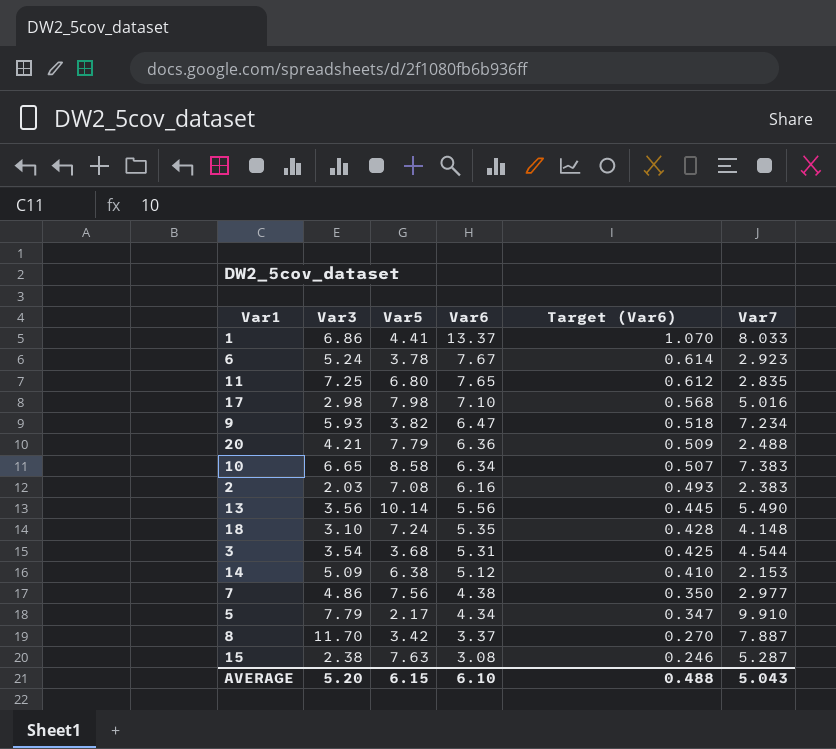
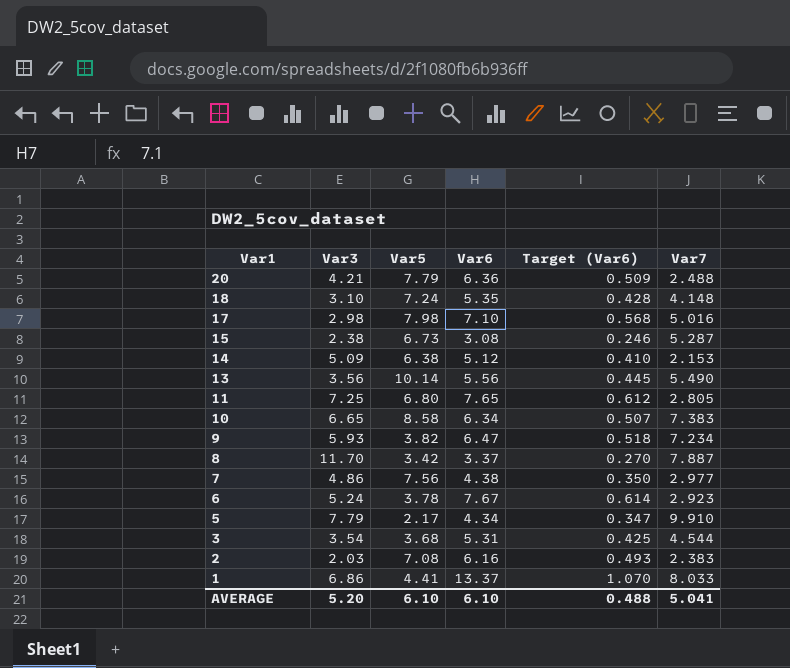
row order: Var6 descending -> Var1 descending
15 | Var5: 7.63 -> 6.73
11 | Var7: 2.835 -> 2.805
AVERAGE | Var5: 6.15 -> 6.10
AVERAGE | Var7: 5.043 -> 5.041

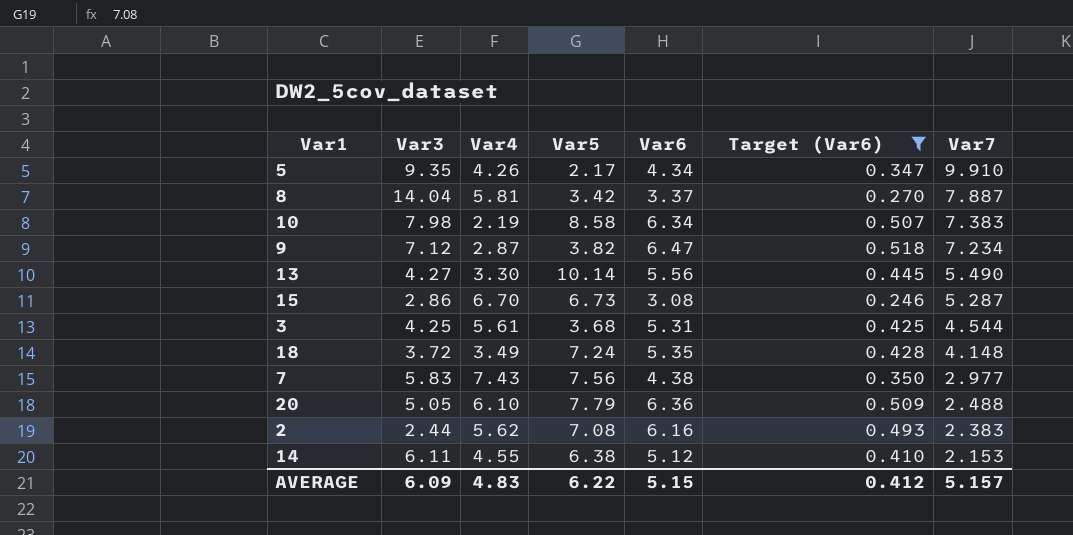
filter: none -> Target (Var6) <= 0.518
row order: Var1 descending -> Var7 descending
column Var4 | position: none -> 3
5 | Var3: 7.79 -> 9.35
8 | Var3: 11.70 -> 14.04
10 | Var3: 6.65 -> 7.98
9 | Var3: 5.93 -> 7.12
13 | Var3: 3.56 -> 4.27
15 | Var3: 2.38 -> 2.86
3 | Var3: 3.54 -> 4.25
18 | Var3: 3.10 -> 3.72
7 | Var3: 4.86 -> 5.83
20 | Var3: 4.21 -> 5.05
2 | Var3: 2.03 -> 2.44
14 | Var3: 5.09 -> 6.11
AVERAGE | Var3: 5.20 -> 6.09
AVERAGE | Var5: 6.10 -> 6.22
AVERAGE | Var6: 6.10 -> 5.15
AVERAGE | Target (Var6): 0.488 -> 0.412
AVERAGE | Var7: 5.041 -> 5.157

